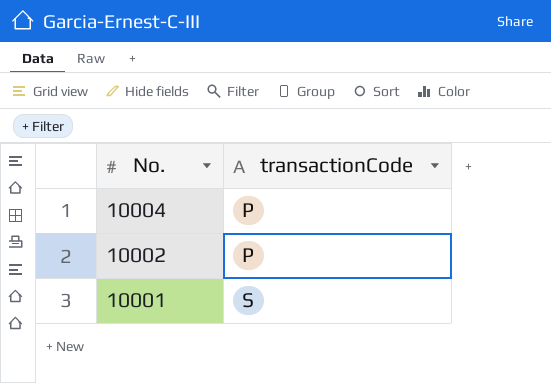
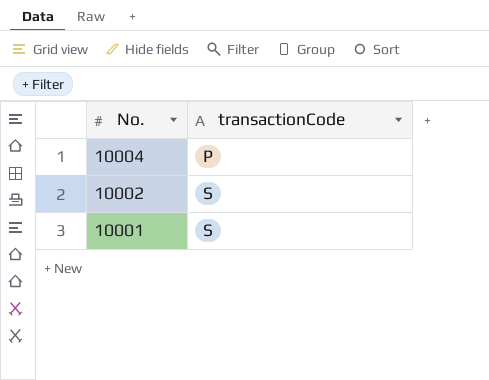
10002 | transactionCode: P -> S

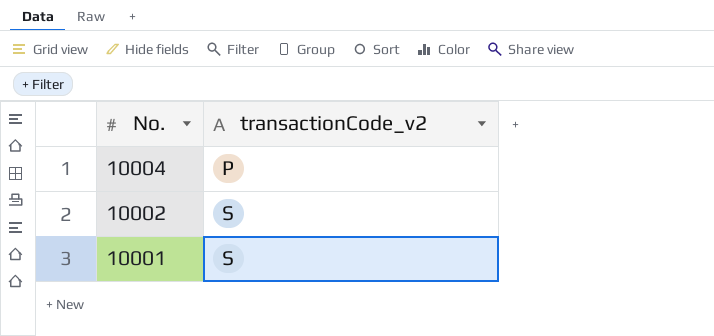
column name: transactionCode -> transactionCode_v2

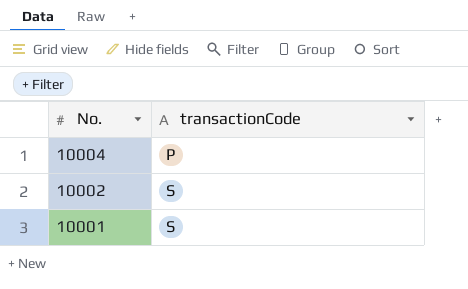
column name: transactionCode_v2 -> transactionCode

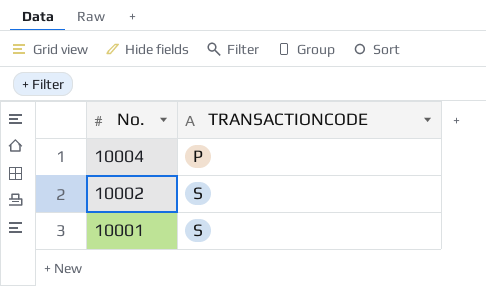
column name: transactionCode -> TRANSACTIONCODE

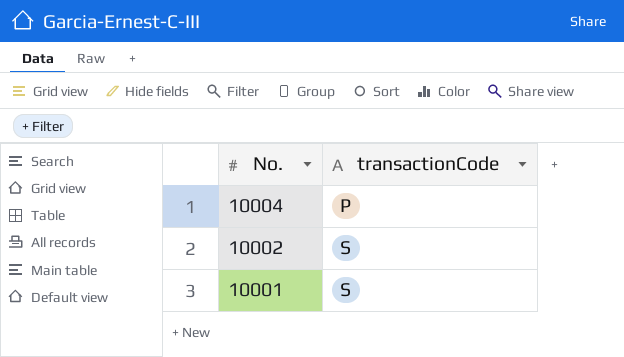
column name: TRANSACTIONCODE -> transactionCode

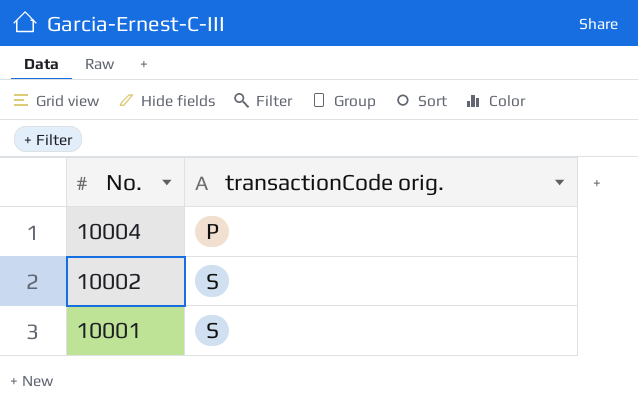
column name: transactionCode -> transactionCode orig.

